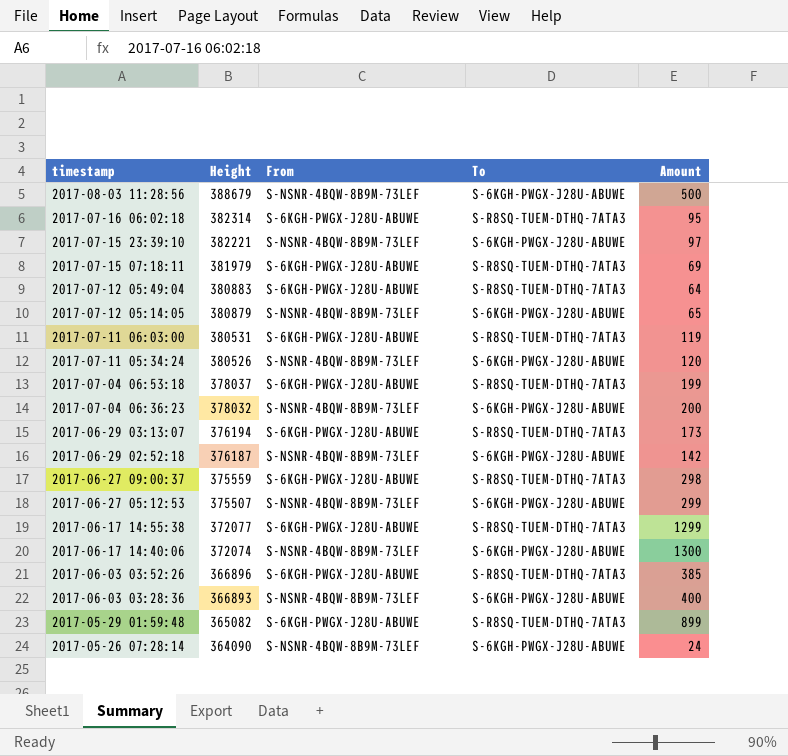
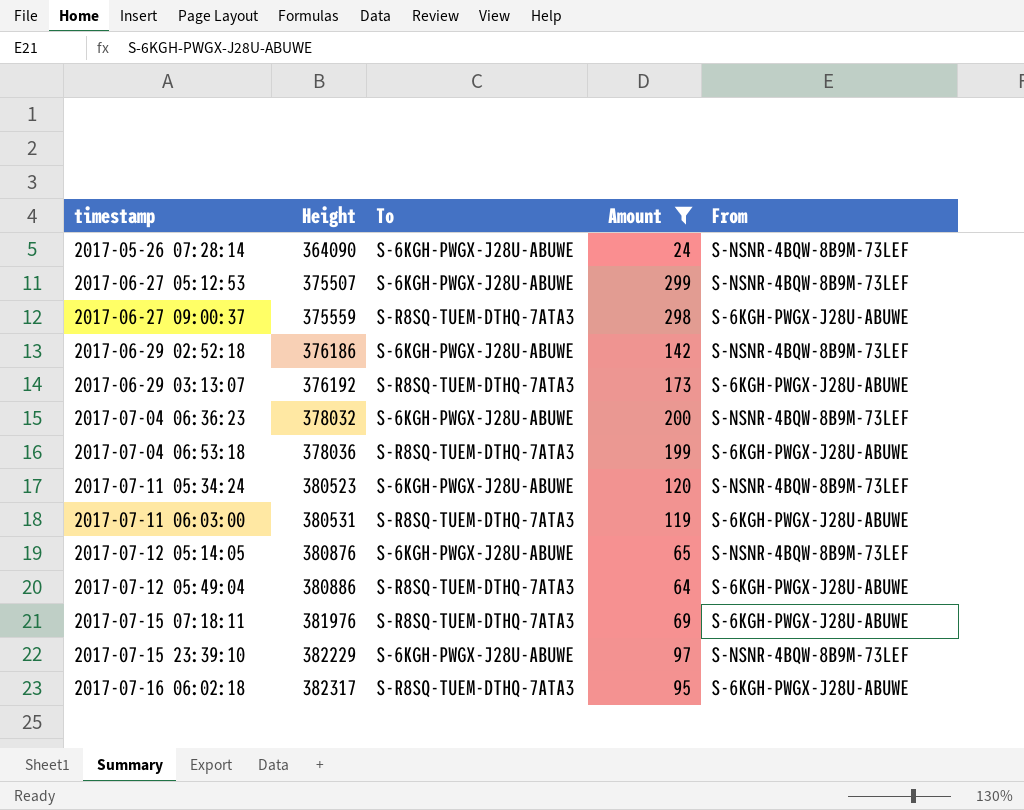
filter: none -> Amount <= 299
row order: timestamp descending -> timestamp ascending
column From | position: 3 -> 5
2017-06-29 02:52:18 | Height: 376187 -> 376186
2017-06-29 03:13:07 | Height: 376194 -> 376192
2017-07-04 06:53:18 | Height: 378037 -> 378036
2017-07-11 05:34:24 | Height: 380526 -> 380523
2017-07-12 05:14:05 | Height: 380879 -> 380876
2017-07-12 05:49:04 | Height: 380883 -> 380886
2017-07-15 07:18:11 | Height: 381979 -> 381976
2017-07-15 23:39:10 | Height: 382221 -> 382229
2017-07-16 06:02:18 | Height: 382314 -> 382317

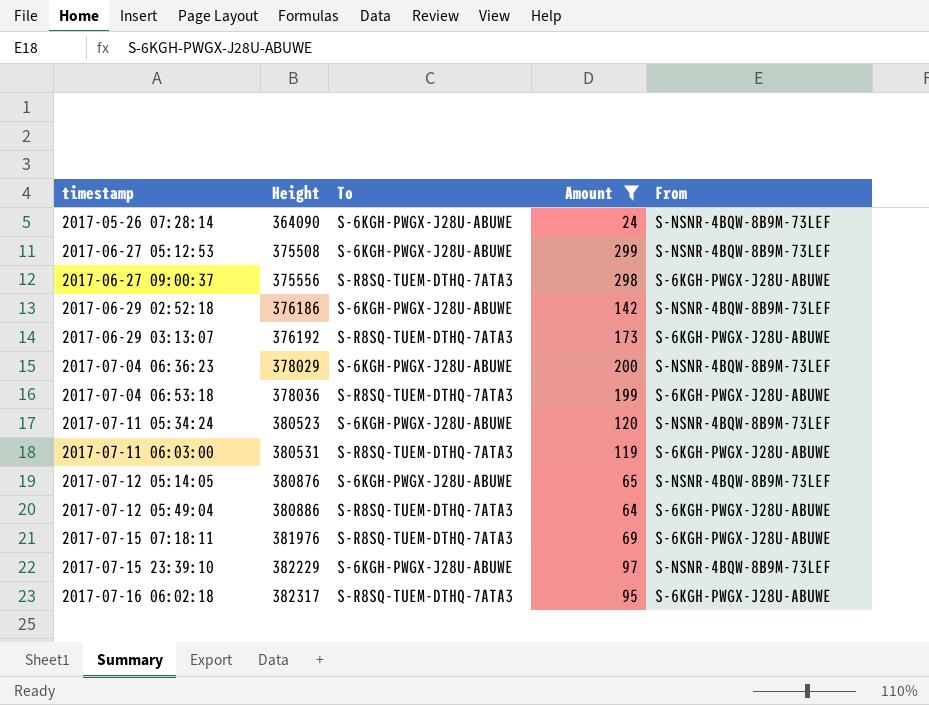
2017-06-27 05:12:53 | Height: 375507 -> 375508
2017-06-27 09:00:37 | Height: 375559 -> 375556
2017-07-04 06:36:23 | Height: 378032 -> 378029

